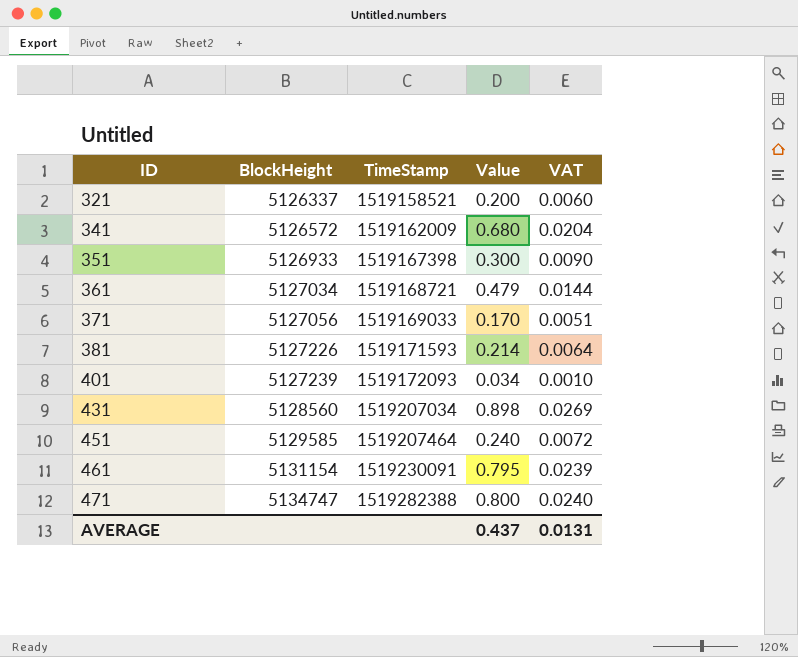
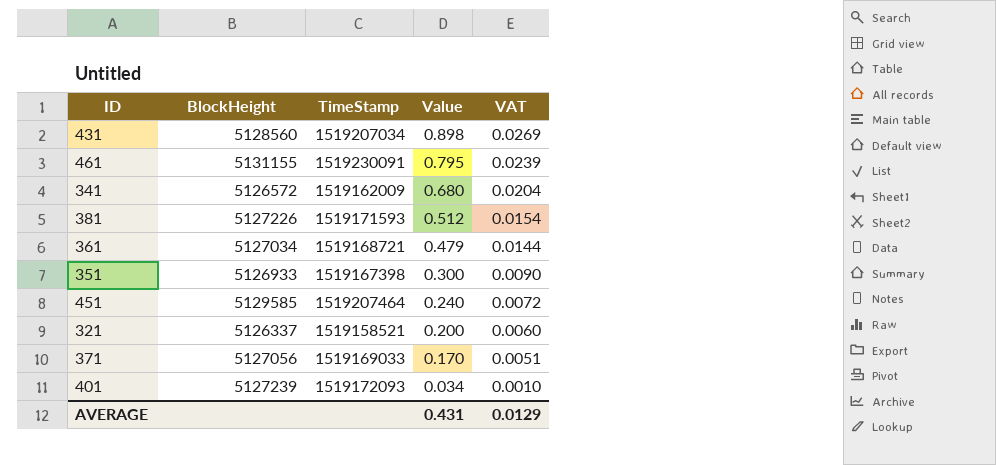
row order: ID ascending -> Value descending
row 471: 5134747 | 1519282388 | 0.800 | 0.0240 -> none
461 | BlockHeight: 5131154 -> 5131155
381 | Value: 0.214 -> 0.512
381 | VAT: 0.0064 -> 0.0154
AVERAGE | Value: 0.437 -> 0.431
AVERAGE | VAT: 0.0131 -> 0.0129

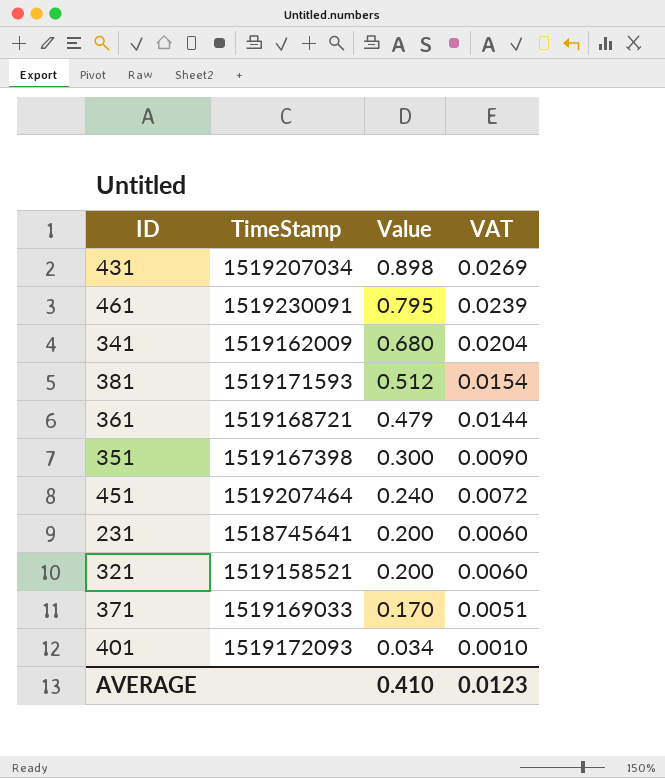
column BlockHeight | position: 2 -> none
row 231: none -> 1518745641 | 0.200 | 0.0060
AVERAGE | Value: 0.431 -> 0.410
AVERAGE | VAT: 0.0129 -> 0.0123

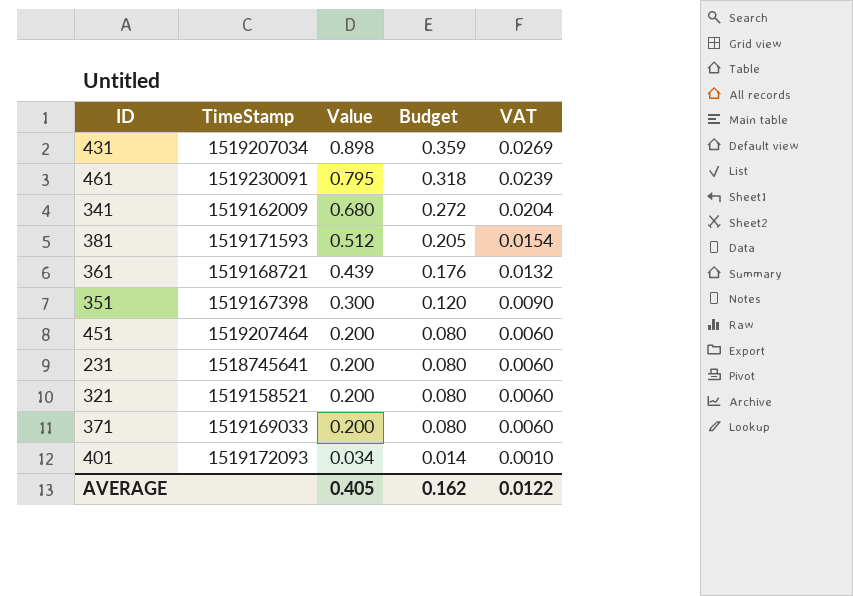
column Budget | formula: none -> [Value] * 0.4
361 | Value: 0.479 -> 0.439
361 | VAT: 0.0144 -> 0.0132
451 | Value: 0.240 -> 0.200
451 | VAT: 0.0072 -> 0.0060
371 | Value: 0.170 -> 0.200
371 | VAT: 0.0051 -> 0.0060
AVERAGE | Value: 0.410 -> 0.405
AVERAGE | VAT: 0.0123 -> 0.0122

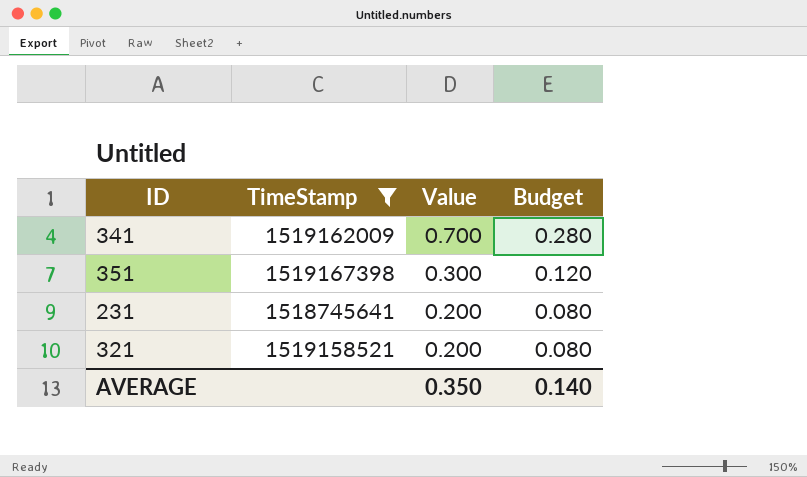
filter: none -> TimeStamp <= 1519167398
column VAT | formula: [Value] * 0.03 -> none
341 | Value: 0.680 -> 0.700
341 | Budget: 0.272 -> 0.280
AVERAGE | Value: 0.405 -> 0.350
AVERAGE | Budget: 0.162 -> 0.140

